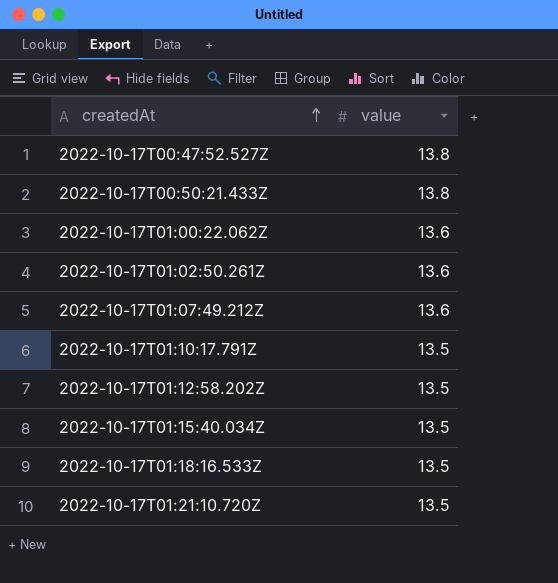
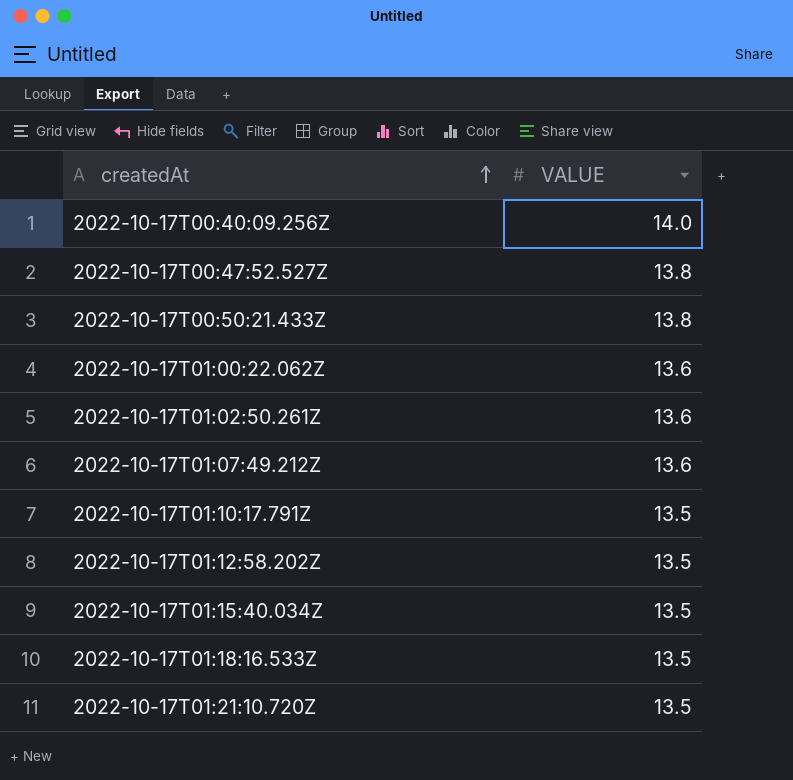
column name: value -> VALUE
row 2022-10-17T00:40:09.256Z: none -> 14.0

